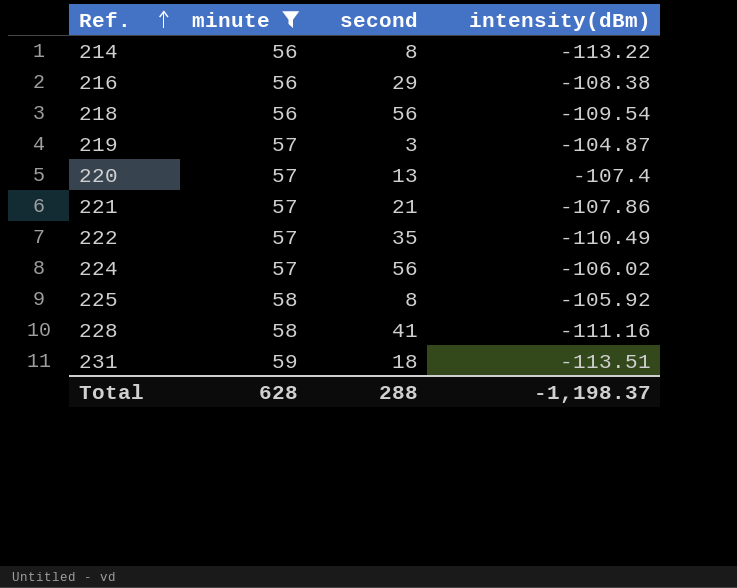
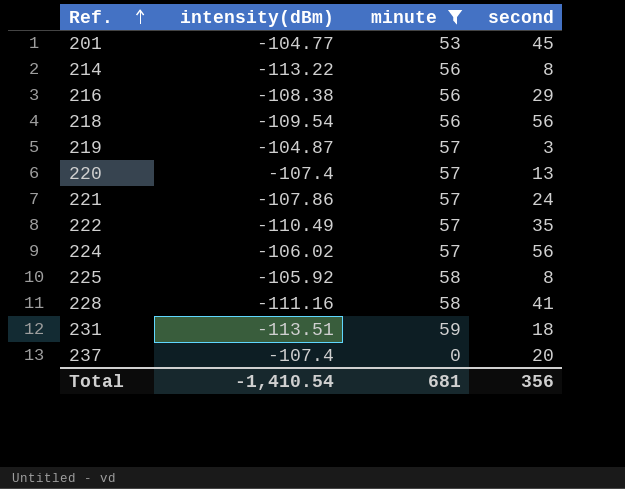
column intensity(dBm) | position: 4 -> 2
row 201: none -> -104.77 | 53 | 45
221 | second: 21 -> 24
row 237: none -> -107.4 | 0 | 20
Total | intensity(dBm): -1,198.37 -> -1,410.54
Total | minute: 628 -> 681
Total | second: 288 -> 356

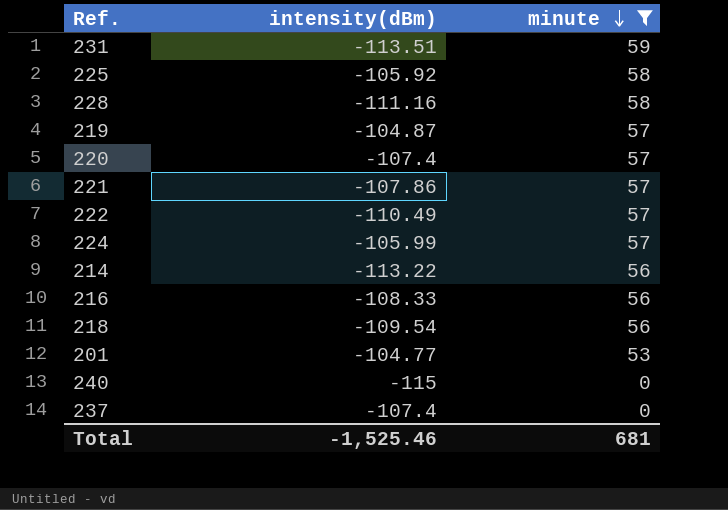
row order: Ref. ascending -> minute descending
column second | position: 4 -> none
224 | intensity(dBm): -106.02 -> -105.99
216 | intensity(dBm): -108.38 -> -108.33
row 240: none -> -115 | 0
Total | intensity(dBm): -1,410.54 -> -1,525.46

